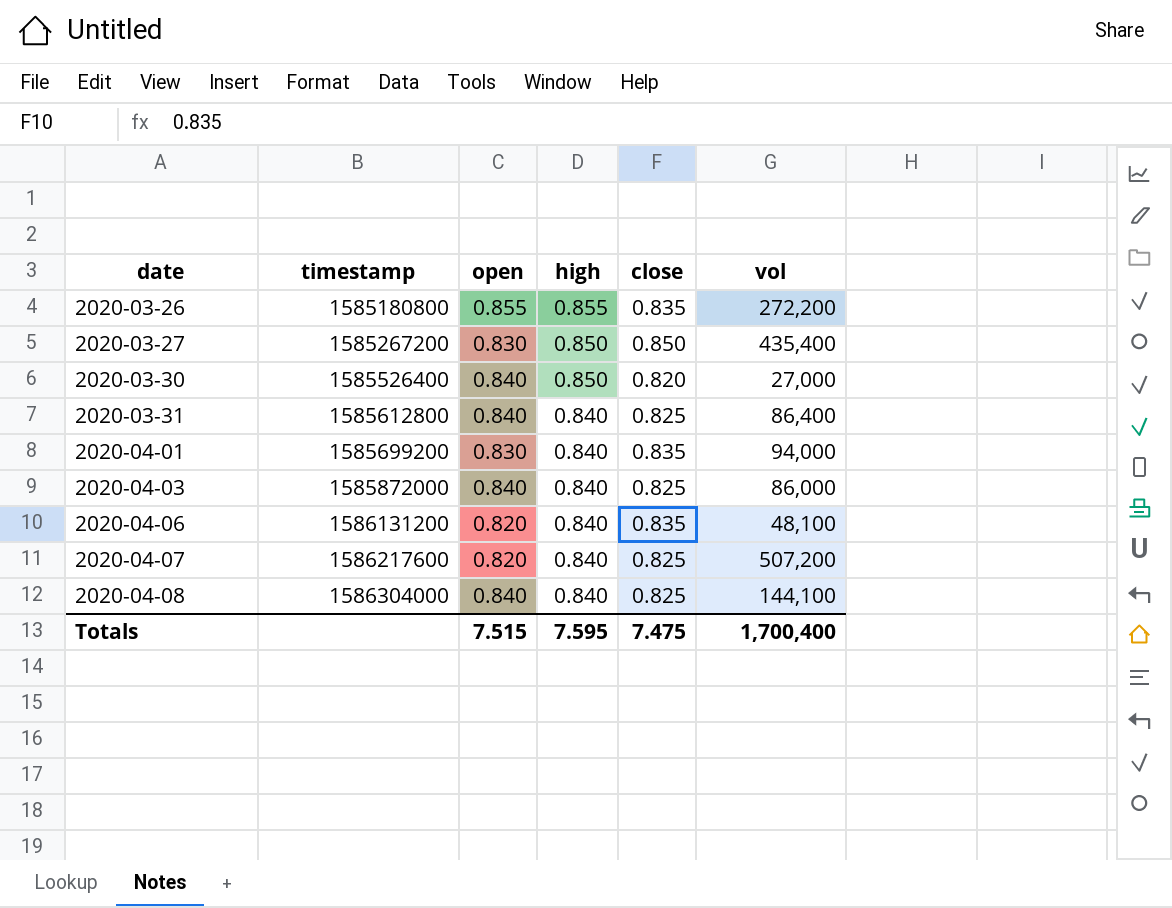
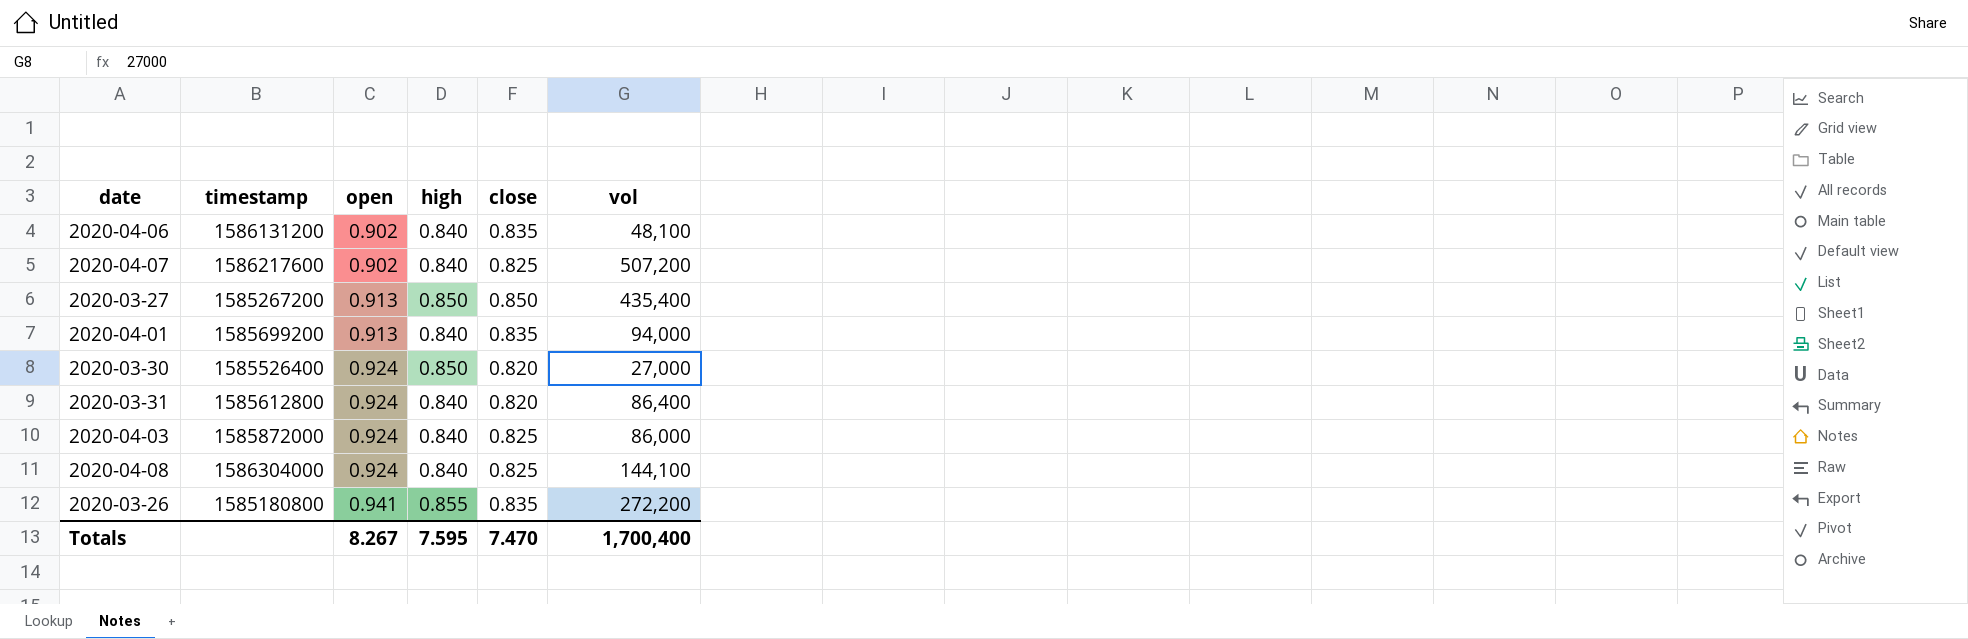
row order: date ascending -> open ascending
2020-04-06 | open: 0.820 -> 0.902
2020-04-07 | open: 0.820 -> 0.902
2020-03-27 | open: 0.830 -> 0.913
2020-04-01 | open: 0.830 -> 0.913
2020-03-30 | open: 0.840 -> 0.924
2020-03-31 | open: 0.840 -> 0.924
2020-03-31 | close: 0.825 -> 0.820
2020-04-03 | open: 0.840 -> 0.924
2020-04-08 | open: 0.840 -> 0.924
2020-03-26 | open: 0.855 -> 0.941
Totals | open: 7.515 -> 8.267
Totals | close: 7.475 -> 7.470

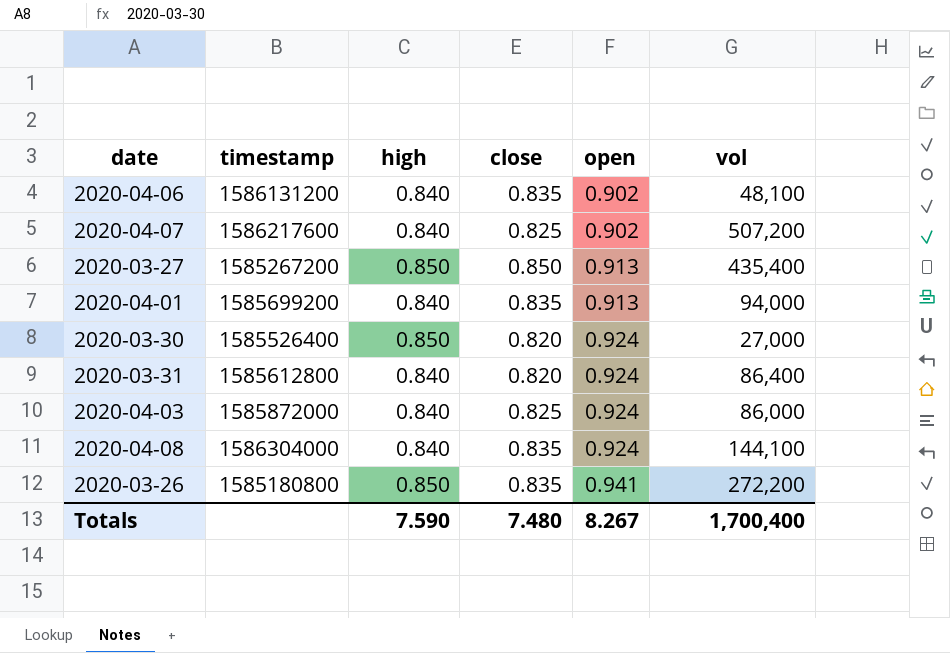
column open | position: 3 -> 5
2020-04-08 | close: 0.825 -> 0.835
2020-03-26 | high: 0.855 -> 0.850
Totals | high: 7.595 -> 7.590
Totals | close: 7.470 -> 7.480

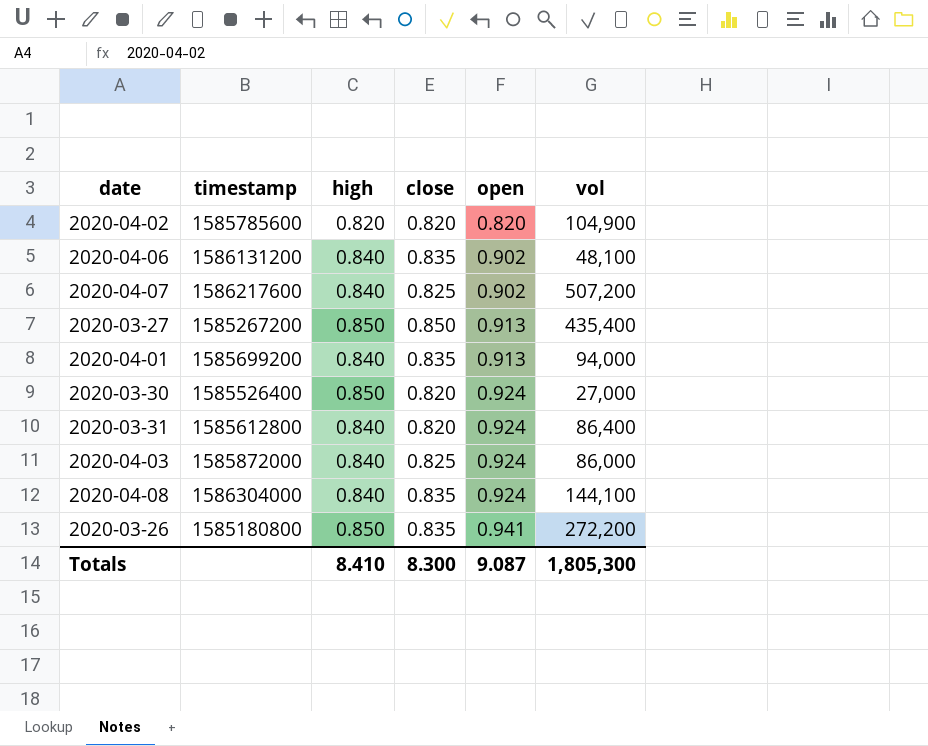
row 2020-04-02: none -> 1585785600 | 0.820 | 0.820 | 0.820 | 104,900
Totals | high: 7.590 -> 8.410
Totals | close: 7.480 -> 8.300
Totals | open: 8.267 -> 9.087
Totals | vol: 1,700,400 -> 1,805,300

